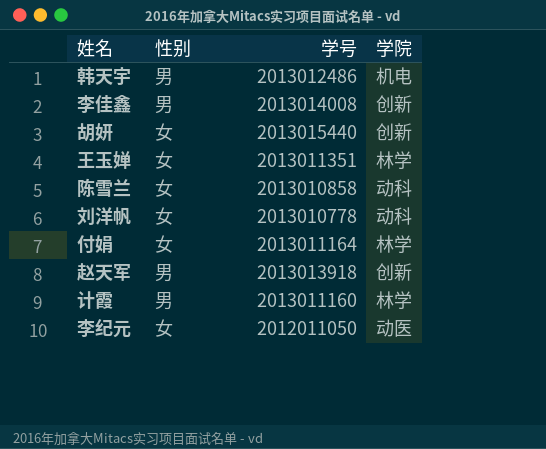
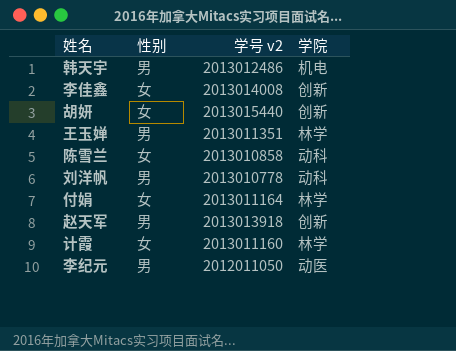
column name: 学号 -> 学号 v2
李佳鑫 | 性别: 男 -> 女
王玉婵 | 性别: 女 -> 男
刘洋帆 | 性别: 女 -> 男
计霞 | 性别: 男 -> 女
李纪元 | 性别: 女 -> 男

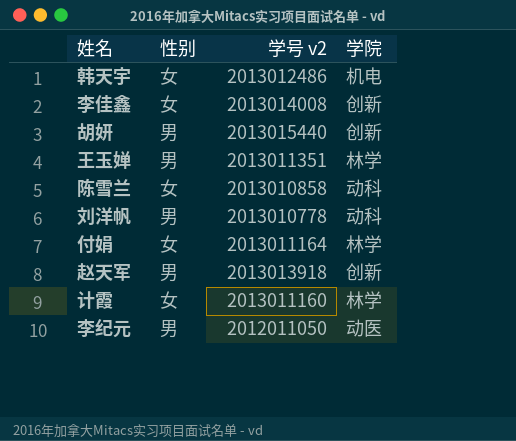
韩天宇 | 性别: 男 -> 女
胡妍 | 性别: 女 -> 男

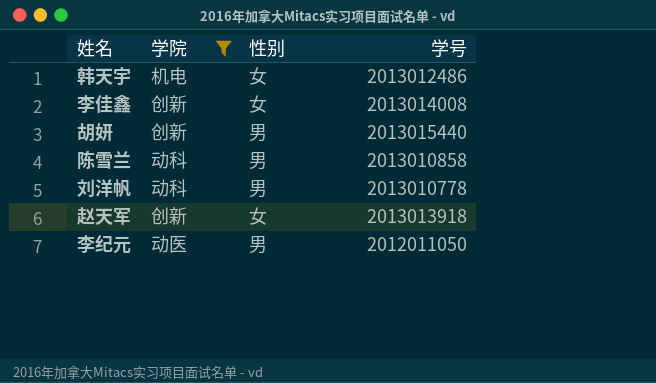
filter: none -> 学院 != 林学
column 学院 | position: 4 -> 2
column name: 学号 v2 -> 学号
陈雪兰 | 性别: 女 -> 男
赵天军 | 性别: 男 -> 女

